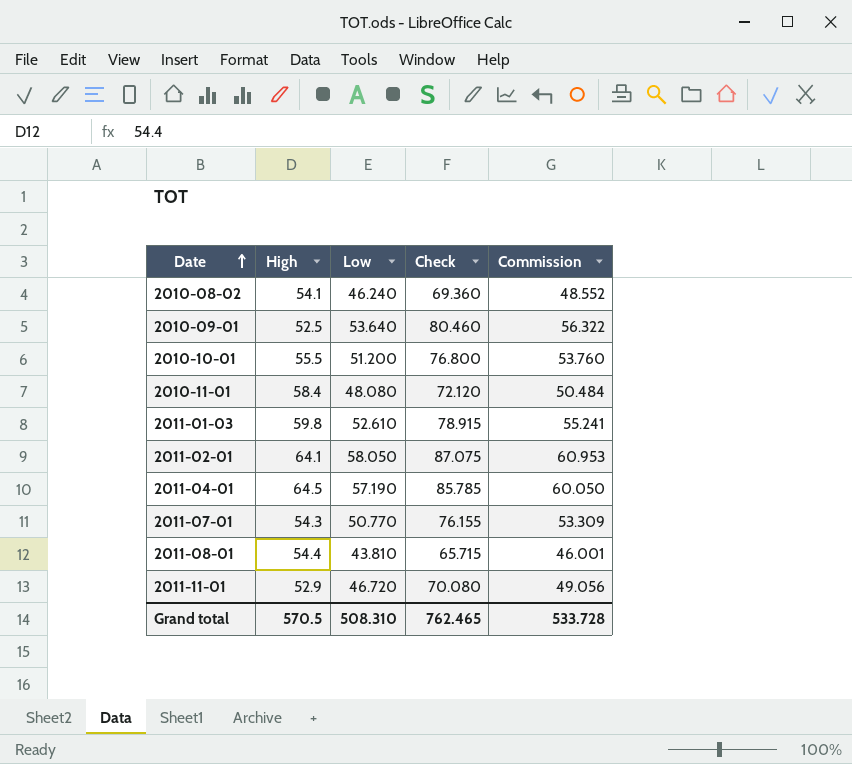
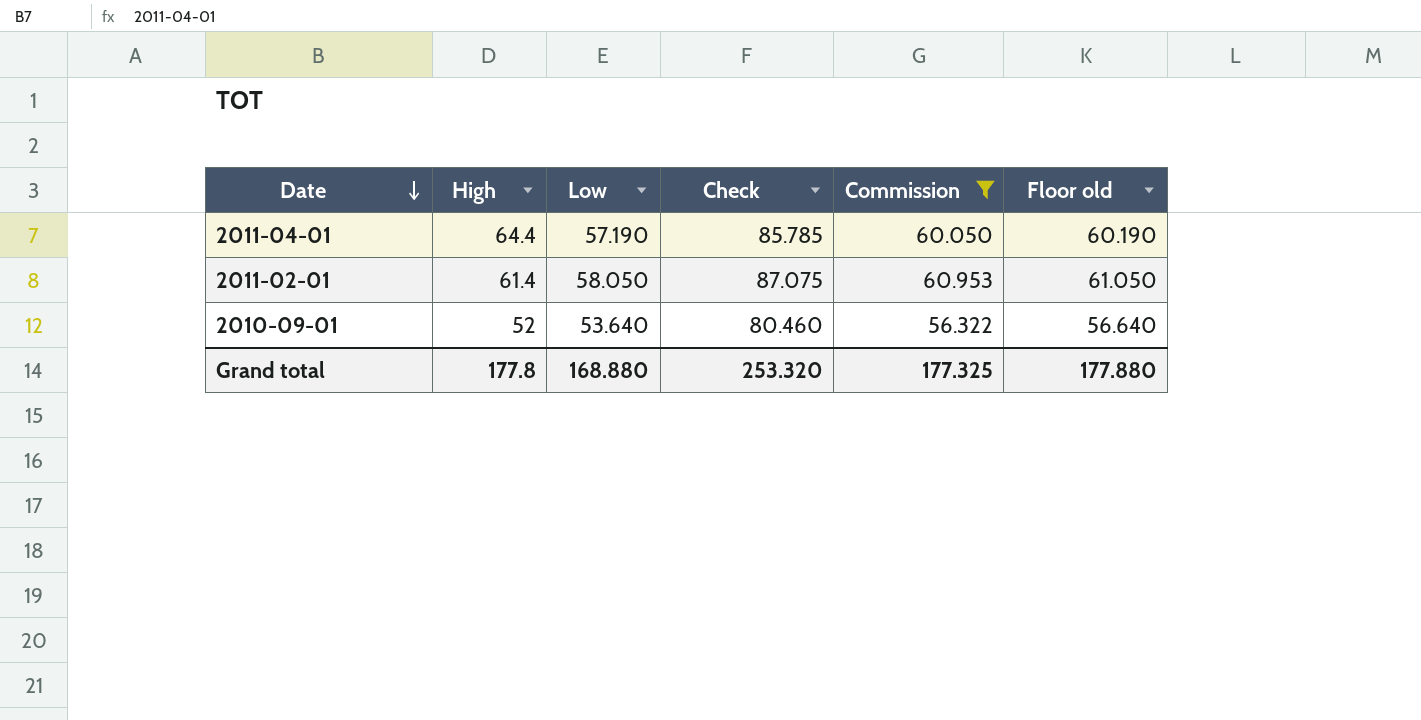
filter: none -> Commission >= 56.322
row order: Date ascending -> Date descending
column Floor old | formula: none -> [Low] + 3
2011-04-01 | High: 64.5 -> 64.4
2011-02-01 | High: 64.1 -> 61.4
2010-09-01 | High: 52.5 -> 52
Grand total | High: 570.5 -> 177.8
Grand total | Low: 508.310 -> 168.880
Grand total | Check: 762.465 -> 253.320
Grand total | Commission: 533.728 -> 177.325

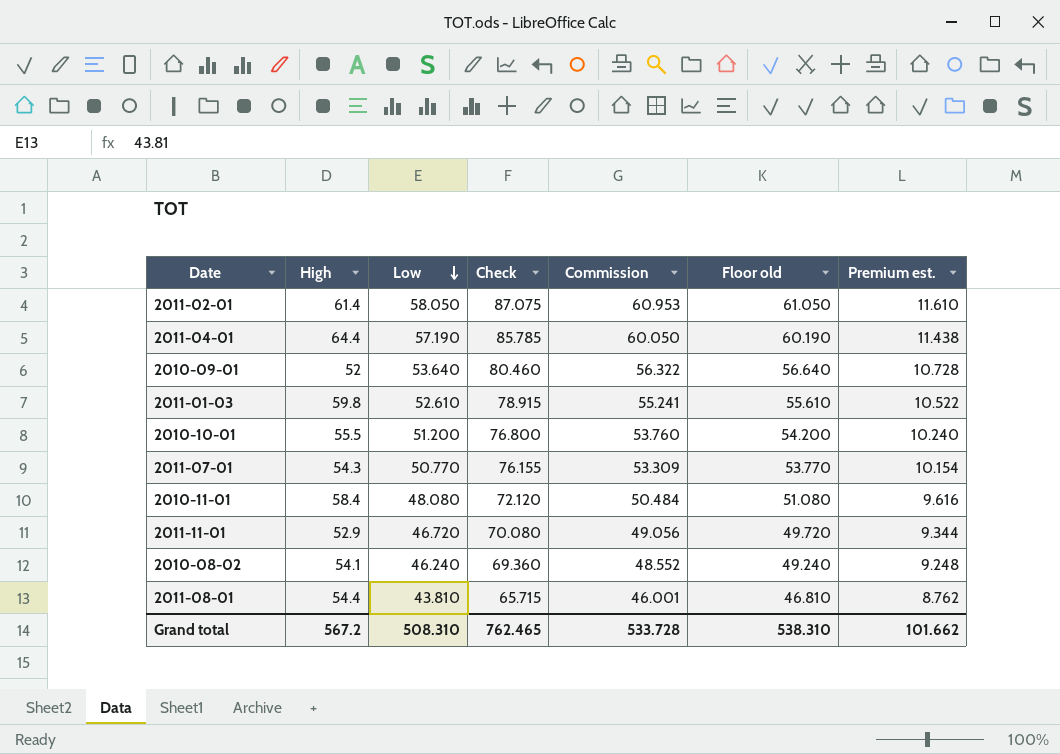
filter: Commission >= 56.322 -> none
row order: Date descending -> Low descending
column Premium est. | formula: none -> [Low] * 0.2
Grand total | High: 177.8 -> 567.2
Grand total | Low: 168.880 -> 508.310
Grand total | Check: 253.320 -> 762.465
Grand total | Commission: 177.325 -> 533.728
Grand total | Floor old: 177.880 -> 538.310

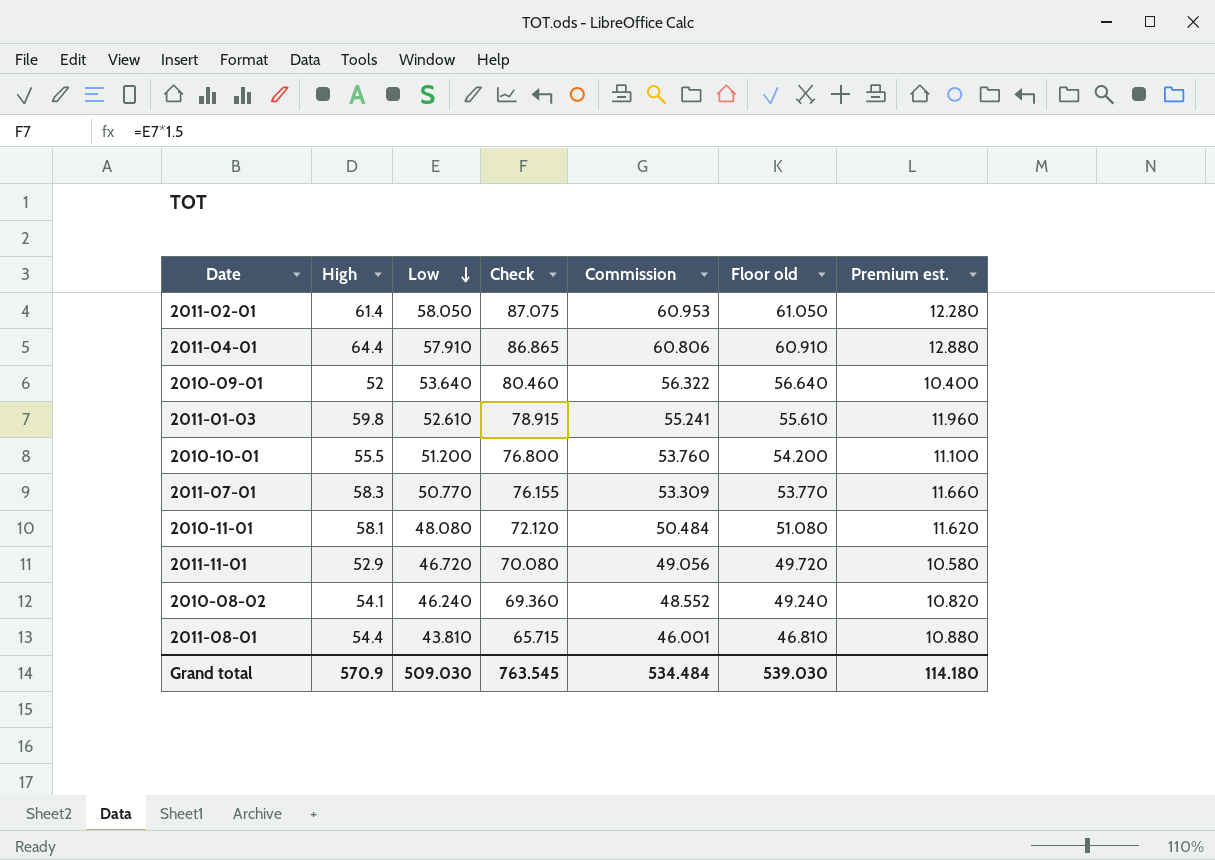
column Premium est. | formula: [Low] * 0.2 -> [High] * 0.2
2011-04-01 | Low: 57.190 -> 57.910
2011-04-01 | Check: 85.785 -> 86.865
2011-04-01 | Commission: 60.050 -> 60.806
2011-04-01 | Floor old: 60.190 -> 60.910
2011-07-01 | High: 54.3 -> 58.3
2010-11-01 | High: 58.4 -> 58.1
Grand total | High: 567.2 -> 570.9
Grand total | Low: 508.310 -> 509.030
Grand total | Check: 762.465 -> 763.545
Grand total | Commission: 533.728 -> 534.484
Grand total | Floor old: 538.310 -> 539.030
Grand total | Premium est.: 101.662 -> 114.180

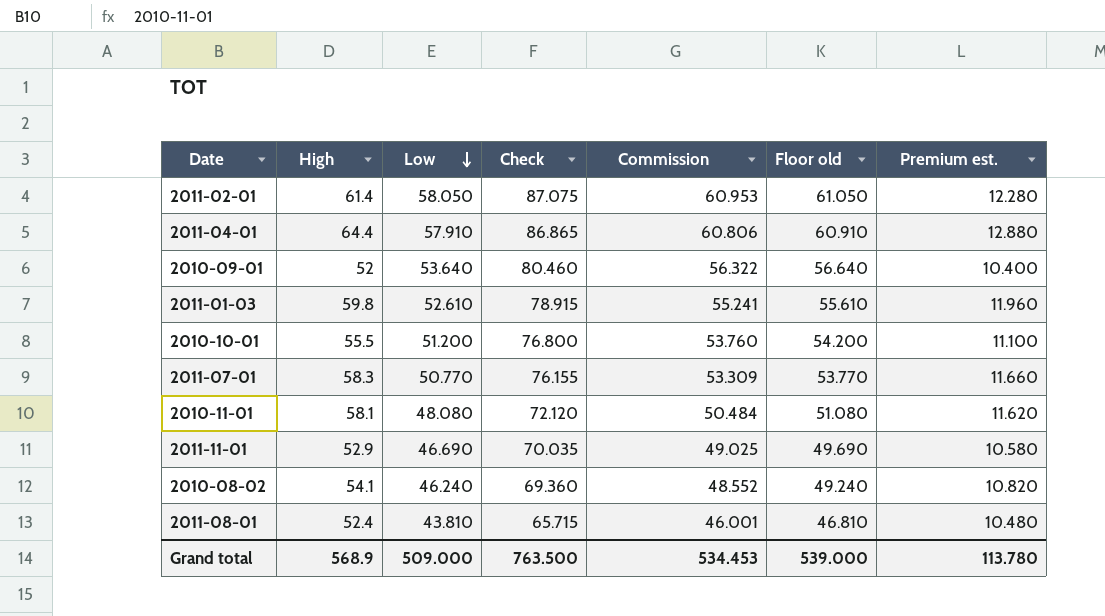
2011-11-01 | Low: 46.720 -> 46.690
2011-11-01 | Check: 70.080 -> 70.035
2011-11-01 | Commission: 49.056 -> 49.025
2011-11-01 | Floor old: 49.720 -> 49.690
2011-08-01 | High: 54.4 -> 52.4
2011-08-01 | Premium est.: 10.880 -> 10.480
Grand total | High: 570.9 -> 568.9
Grand total | Low: 509.030 -> 509.000
Grand total | Check: 763.545 -> 763.500
Grand total | Commission: 534.484 -> 534.453
Grand total | Floor old: 539.030 -> 539.000
Grand total | Premium est.: 114.180 -> 113.780

